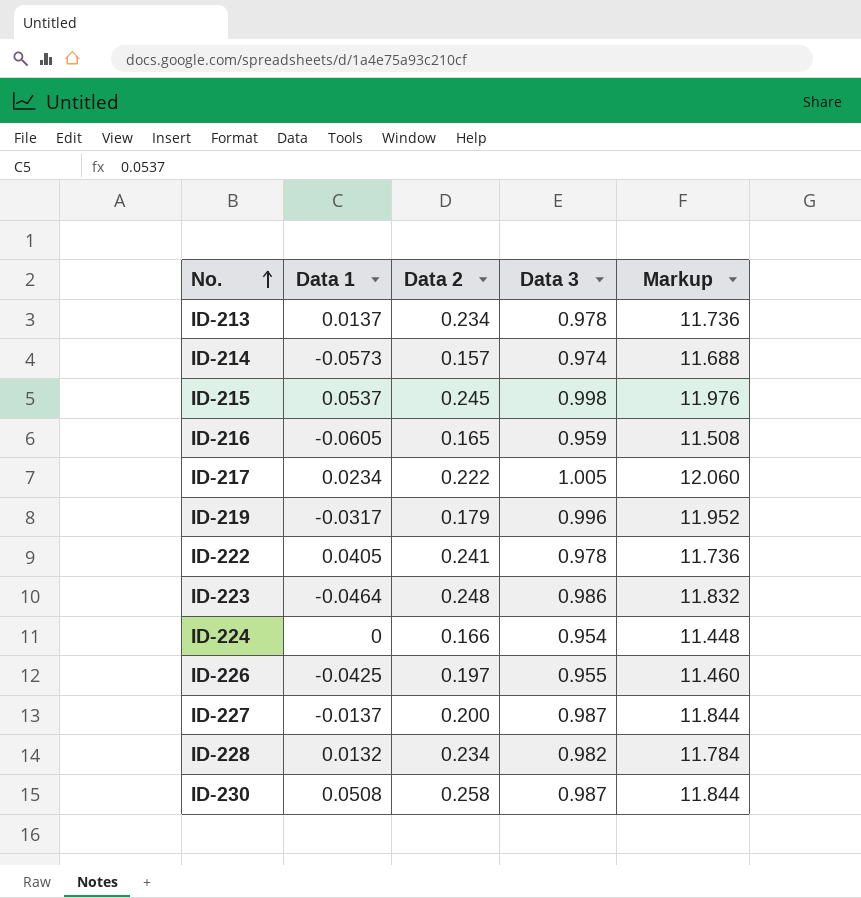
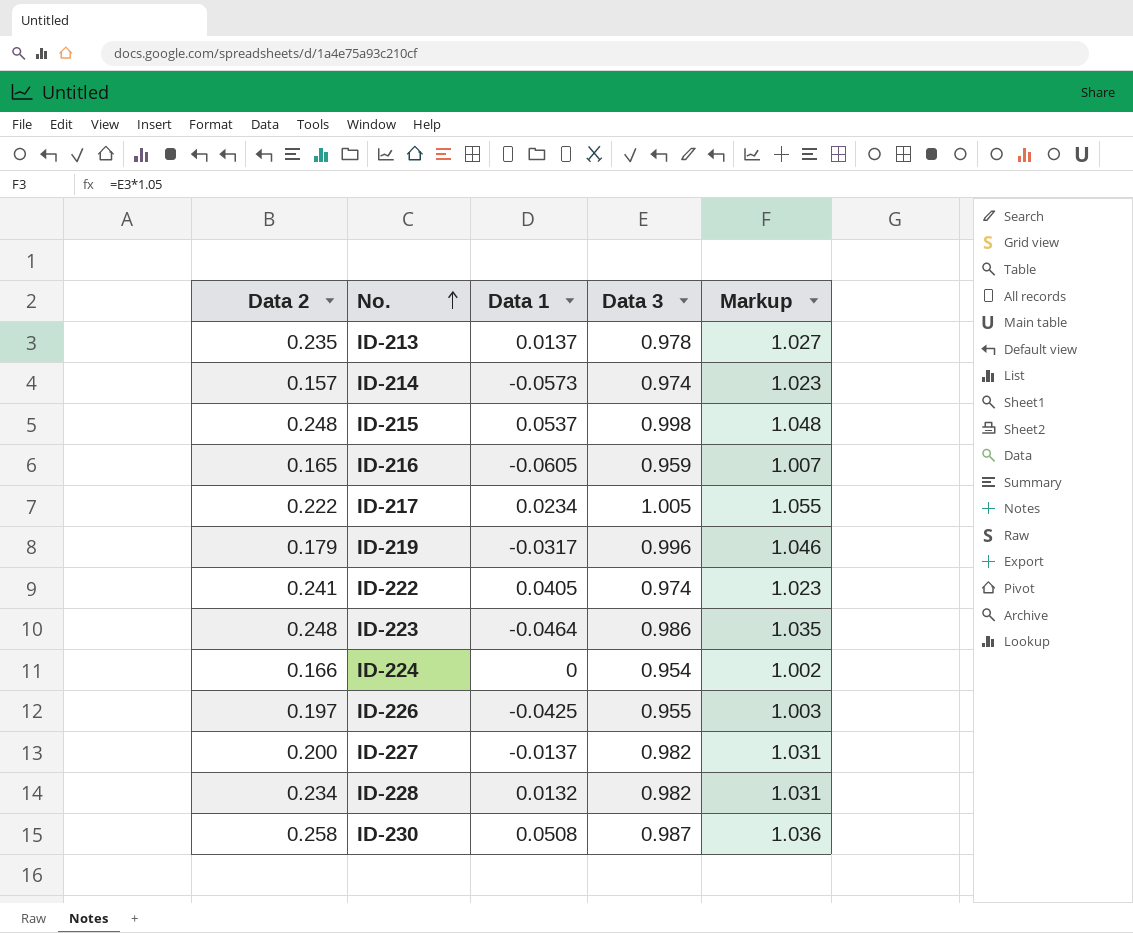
column Data 2 | position: 3 -> 1
column Markup | formula: [Data 3] * 12 -> [Data 3] * 1.05
ID-213 | Data 2: 0.234 -> 0.235
ID-215 | Data 2: 0.245 -> 0.248
ID-222 | Data 3: 0.978 -> 0.974
ID-227 | Data 3: 0.987 -> 0.982

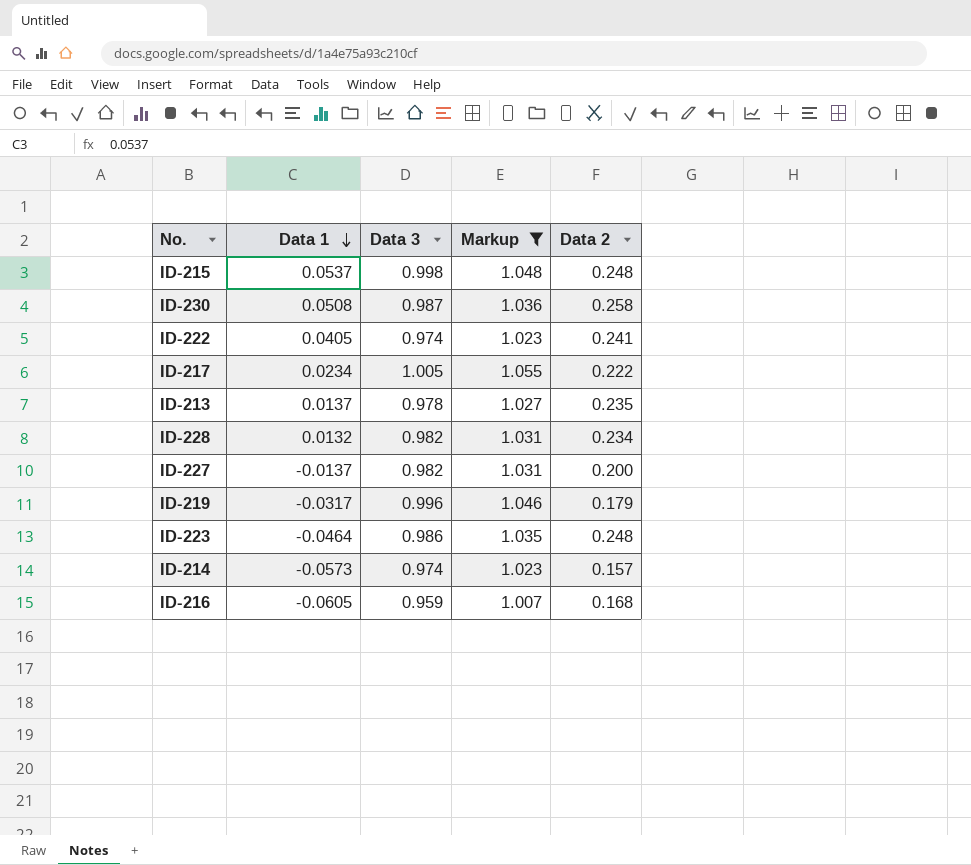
filter: none -> Markup >= 1.007
row order: No. ascending -> Data 1 descending
column Data 2 | position: 1 -> 5
ID-216 | Data 2: 0.165 -> 0.168

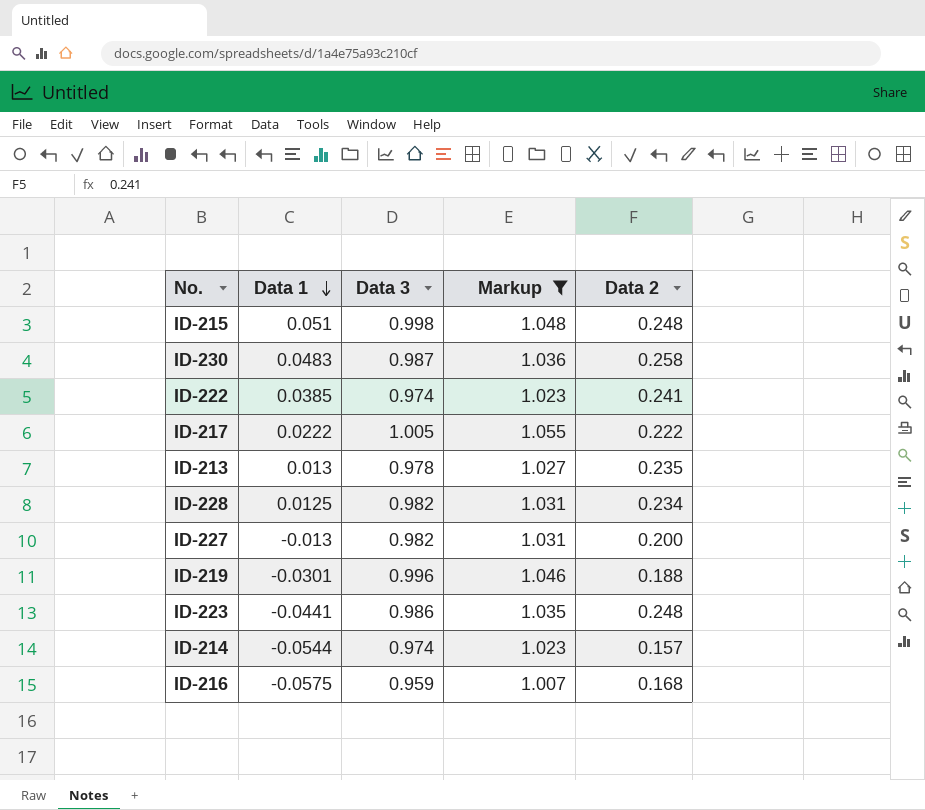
ID-215 | Data 1: 0.0537 -> 0.051
ID-230 | Data 1: 0.0508 -> 0.0483
ID-222 | Data 1: 0.0405 -> 0.0385
ID-217 | Data 1: 0.0234 -> 0.0222
ID-213 | Data 1: 0.0137 -> 0.013
ID-228 | Data 1: 0.0132 -> 0.0125
ID-227 | Data 1: -0.0137 -> -0.013
ID-219 | Data 1: -0.0317 -> -0.0301
ID-219 | Data 2: 0.179 -> 0.188
ID-223 | Data 1: -0.0464 -> -0.0441
ID-214 | Data 1: -0.0573 -> -0.0544
ID-216 | Data 1: -0.0605 -> -0.0575

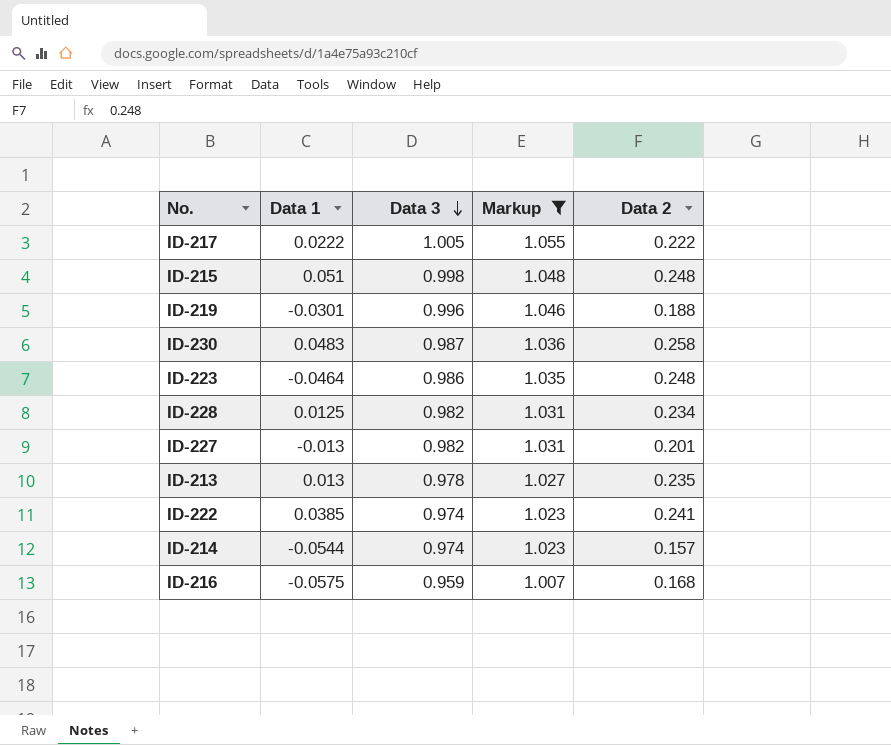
row order: Data 1 descending -> Data 3 descending
ID-223 | Data 1: -0.0441 -> -0.0464
ID-227 | Data 2: 0.200 -> 0.201

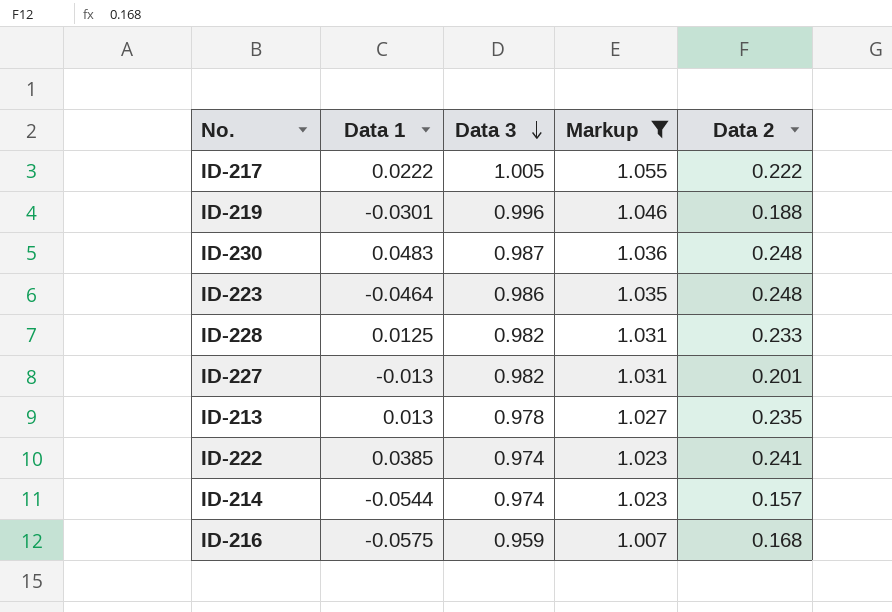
row ID-215: 0.051 | 0.998 | 1.048 | 0.248 -> none
ID-230 | Data 2: 0.258 -> 0.248
ID-228 | Data 2: 0.234 -> 0.233

